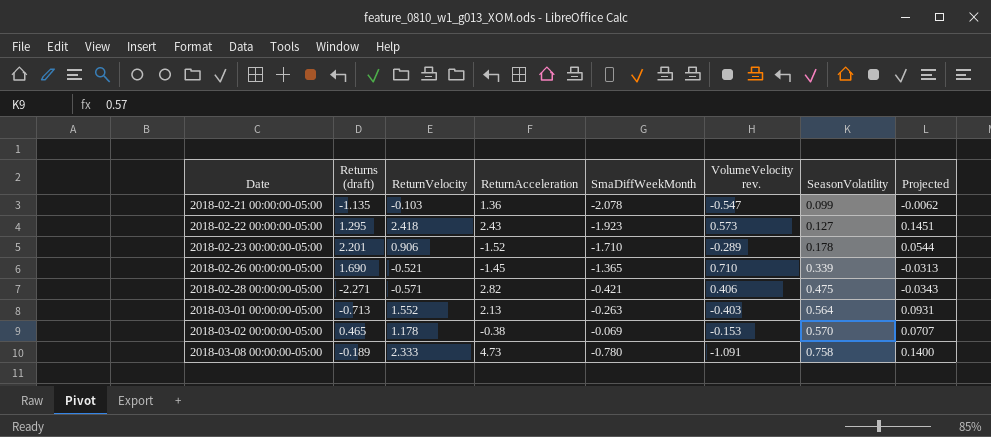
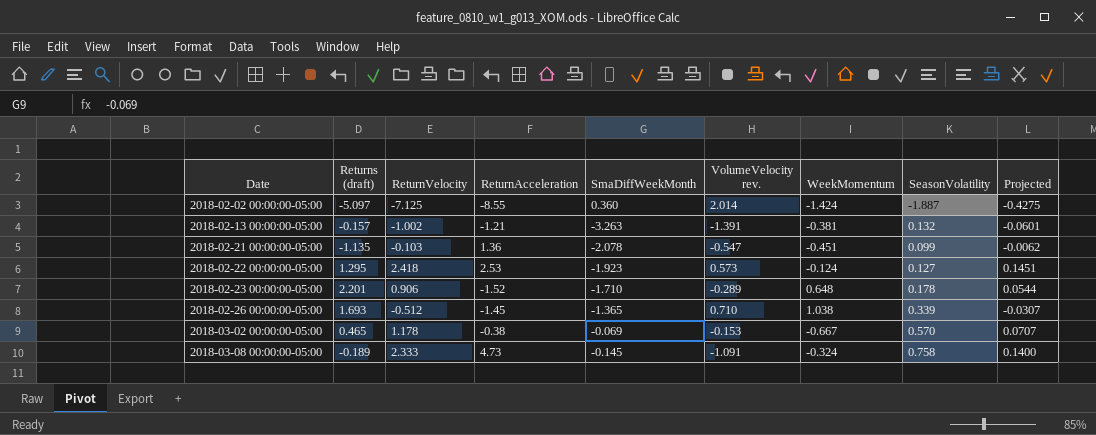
column WeekMomentum | position: none -> 7
row 2018-02-28 00:00:00-05:00: -2.271 | -0.571 | 2.82 | -0.421 | 0.406 | 0.475 | -0.0343 -> none
row 2018-03-01 00:00:00-05:00: -0.713 | 1.552 | 2.13 | -0.263 | -0.403 | 0.564 | 0.0931 -> none
row 2018-02-02 00:00:00-05:00: none -> -5.097 | -7.125 | -8.55 | 0.360 | 2.014 | -1.424 | -1.887 | -0.4275
row 2018-02-13 00:00:00-05:00: none -> -0.157 | -1.002 | -1.21 | -3.263 | -1.391 | -0.381 | 0.132 | -0.0601
2018-02-22 00:00:00-05:00 | ReturnAcceleration: 2.43 -> 2.53
2018-02-26 00:00:00-05:00 | Returns (draft): 1.690 -> 1.693
2018-02-26 00:00:00-05:00 | ReturnVelocity: -0.521 -> -0.512
2018-02-26 00:00:00-05:00 | Projected: -0.0313 -> -0.0307
2018-03-08 00:00:00-05:00 | SmaDiffWeekMonth: -0.780 -> -0.145

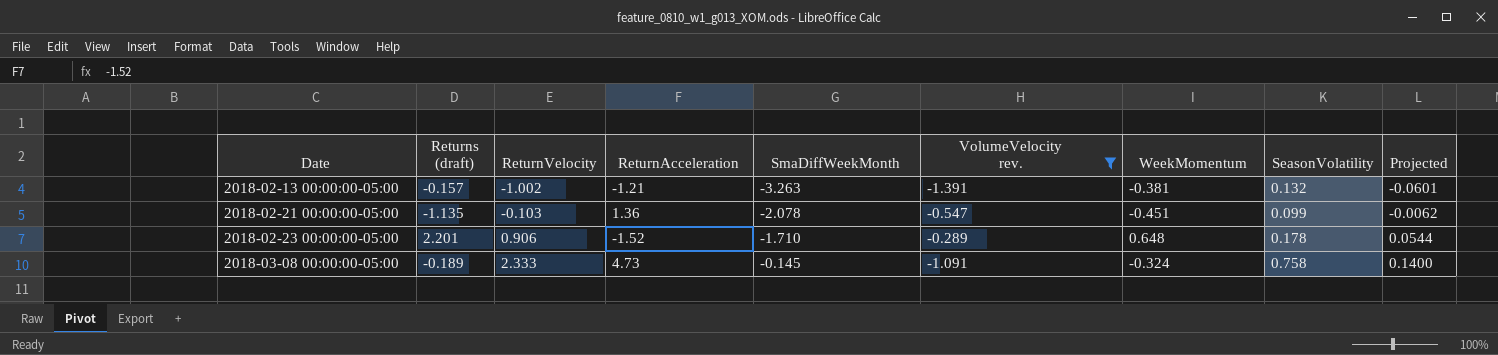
filter: none -> VolumeVelocity rev. <= -0.289

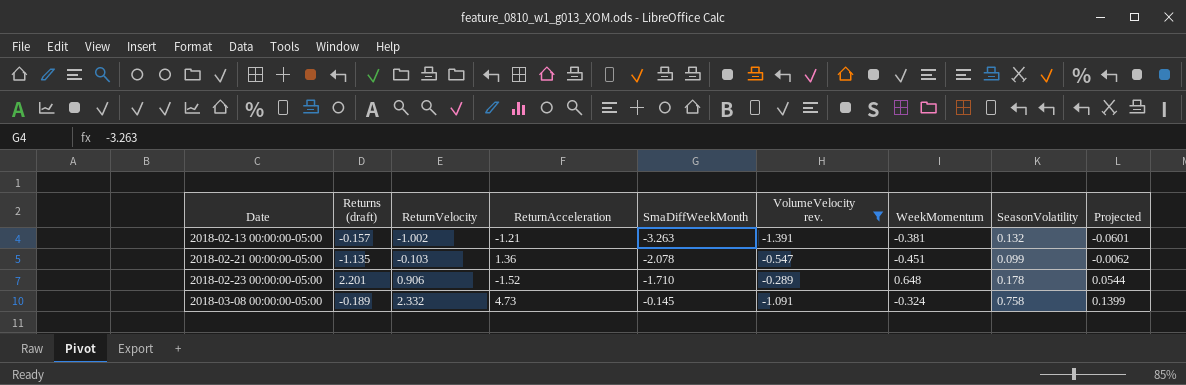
2018-03-08 00:00:00-05:00 | ReturnVelocity: 2.333 -> 2.332
2018-03-08 00:00:00-05:00 | Projected: 0.1400 -> 0.1399

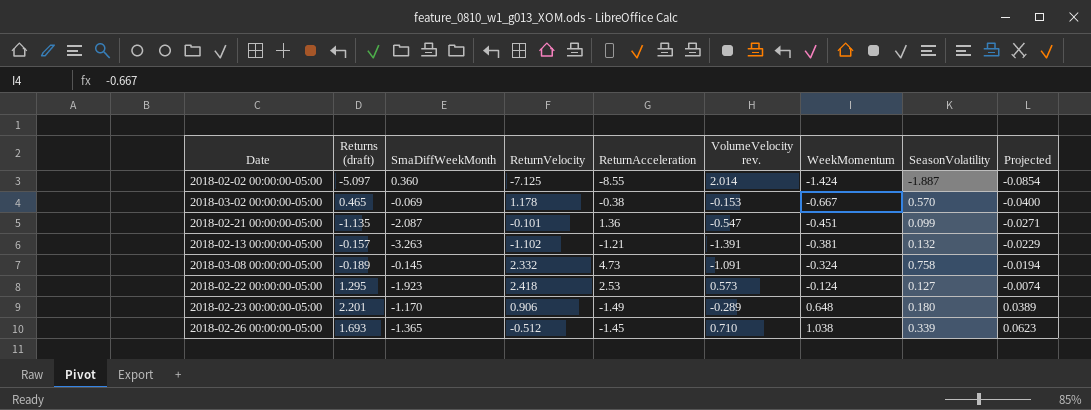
filter: VolumeVelocity rev. <= -0.289 -> none
row order: Date ascending -> WeekMomentum ascending
column SmaDiffWeekMonth | position: 5 -> 3
column Projected | formula: [ReturnVelocity] * 0.06 -> [WeekMomentum] * 0.06
2018-02-21 00:00:00-05:00 | SmaDiffWeekMonth: -2.078 -> -2.087
2018-02-21 00:00:00-05:00 | ReturnVelocity: -0.103 -> -0.101
2018-02-13 00:00:00-05:00 | ReturnVelocity: -1.002 -> -1.102
2018-02-23 00:00:00-05:00 | SmaDiffWeekMonth: -1.710 -> -1.170
2018-02-23 00:00:00-05:00 | ReturnAcceleration: -1.52 -> -1.49
2018-02-23 00:00:00-05:00 | SeasonVolatility: 0.178 -> 0.180

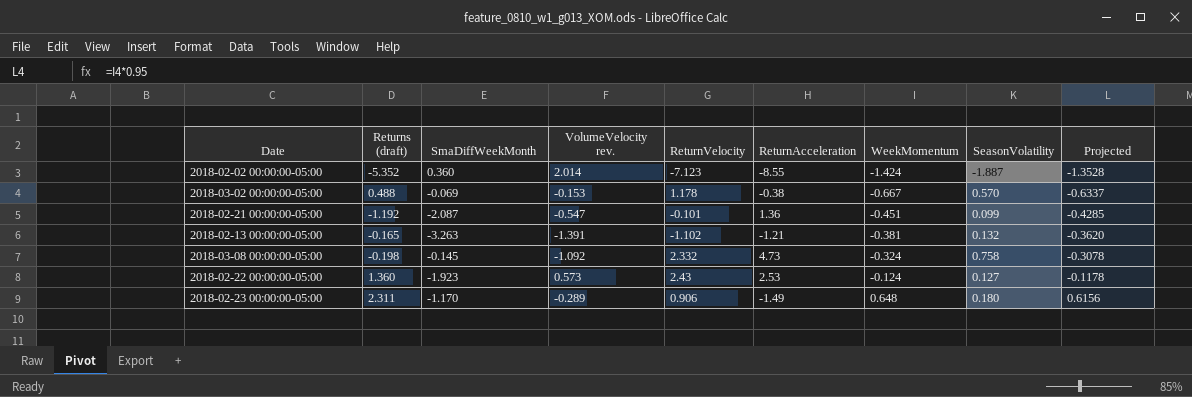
column VolumeVelocity rev. | position: 6 -> 4
column Projected | formula: [WeekMomentum] * 0.06 -> [WeekMomentum] * 0.95
row 2018-02-26 00:00:00-05:00: 1.693 | -1.365 | -0.512 | -1.45 | 0.710 | 1.038 | 0.339 | 0.0623 -> none
2018-02-02 00:00:00-05:00 | Returns (draft): -5.097 -> -5.352
2018-02-02 00:00:00-05:00 | ReturnVelocity: -7.125 -> -7.123
2018-03-02 00:00:00-05:00 | Returns (draft): 0.465 -> 0.488
2018-02-21 00:00:00-05:00 | Returns (draft): -1.135 -> -1.192
2018-02-13 00:00:00-05:00 | Returns (draft): -0.157 -> -0.165
2018-03-08 00:00:00-05:00 | Returns (draft): -0.189 -> -0.198
2018-03-08 00:00:00-05:00 | VolumeVelocity rev.: -1.091 -> -1.092
2018-02-22 00:00:00-05:00 | Returns (draft): 1.295 -> 1.360
2018-02-22 00:00:00-05:00 | ReturnVelocity: 2.418 -> 2.43
2018-02-23 00:00:00-05:00 | Returns (draft): 2.201 -> 2.311

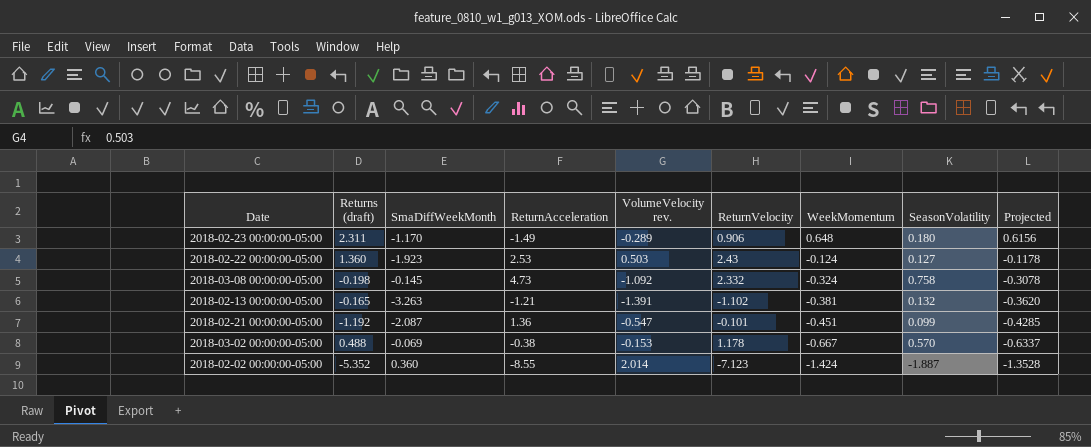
row order: WeekMomentum ascending -> WeekMomentum descending
column ReturnAcceleration | position: 6 -> 4
2018-02-22 00:00:00-05:00 | VolumeVelocity rev.: 0.573 -> 0.503

